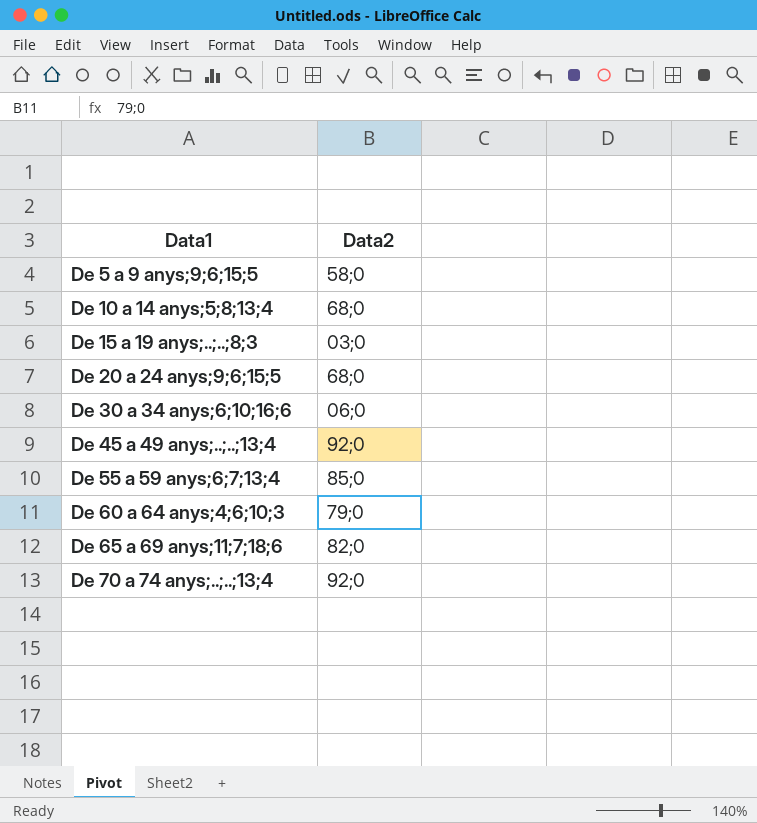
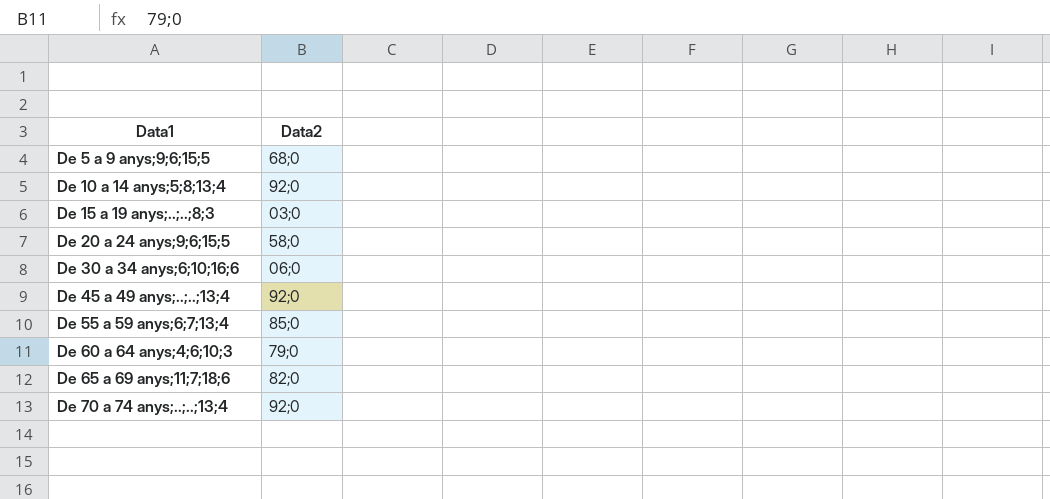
De 5 a 9 anys;9;6;15;5 | Data2: 58;0 -> 68;0
De 10 a 14 anys;5;8;13;4 | Data2: 68;0 -> 92;0
De 20 a 24 anys;9;6;15;5 | Data2: 68;0 -> 58;0

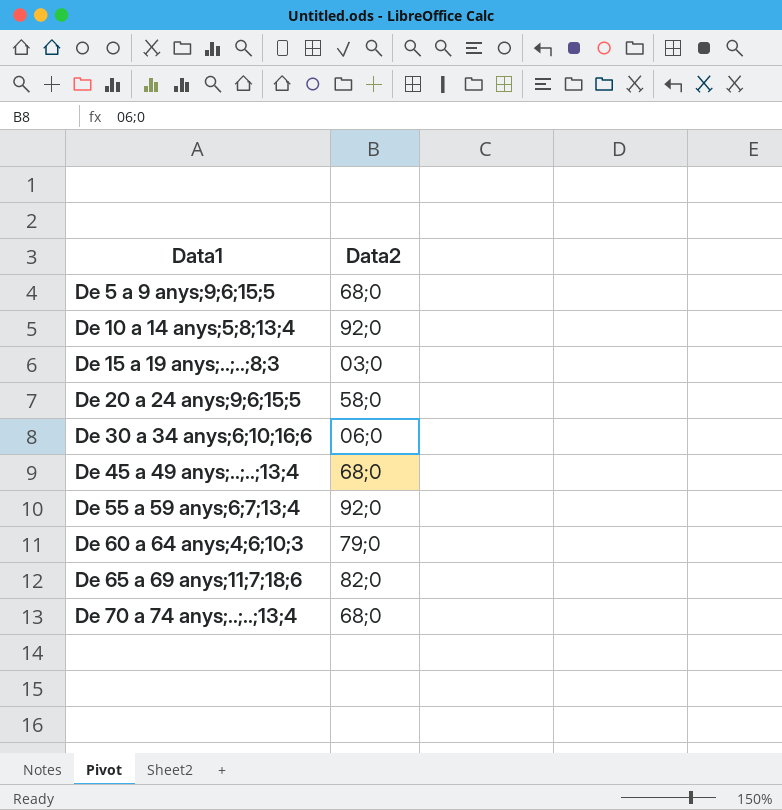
De 45 a 49 anys;..;..;13;4 | Data2: 92;0 -> 68;0
De 55 a 59 anys;6;7;13;4 | Data2: 85;0 -> 92;0
De 70 a 74 anys;..;..;13;4 | Data2: 92;0 -> 68;0

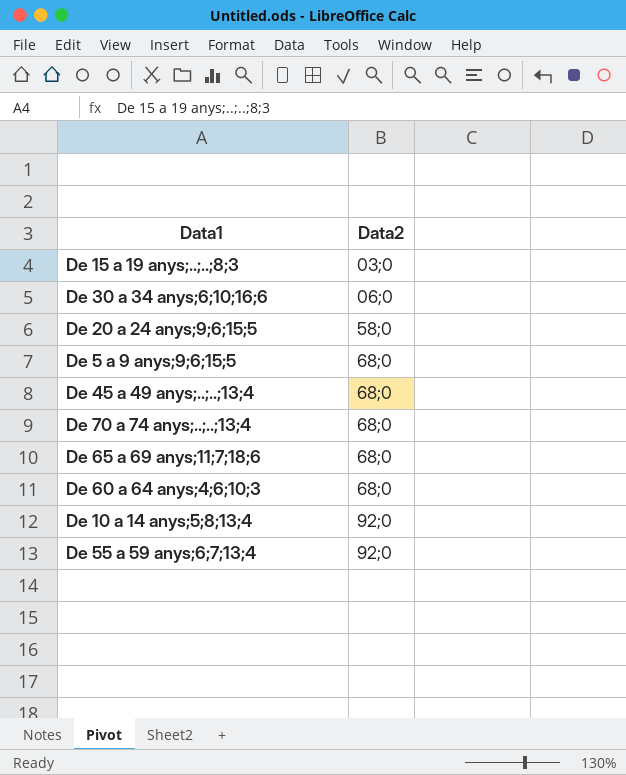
row order: Data1 ascending -> Data2 ascending
De 65 a 69 anys;11;7;18;6 | Data2: 82;0 -> 68;0
De 60 a 64 anys;4;6;10;3 | Data2: 79;0 -> 68;0

